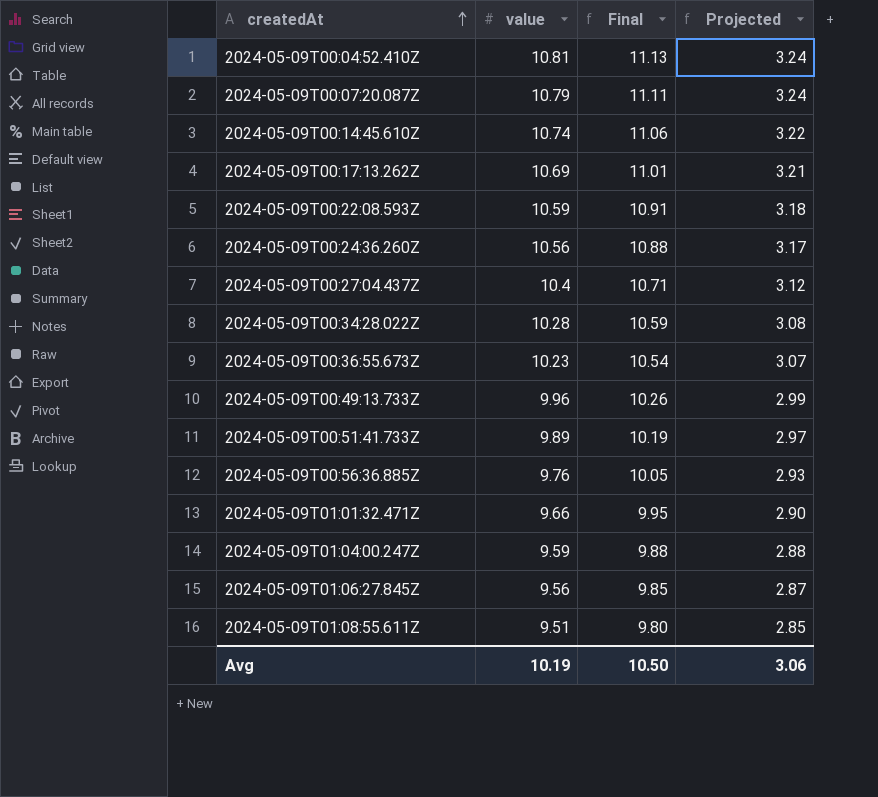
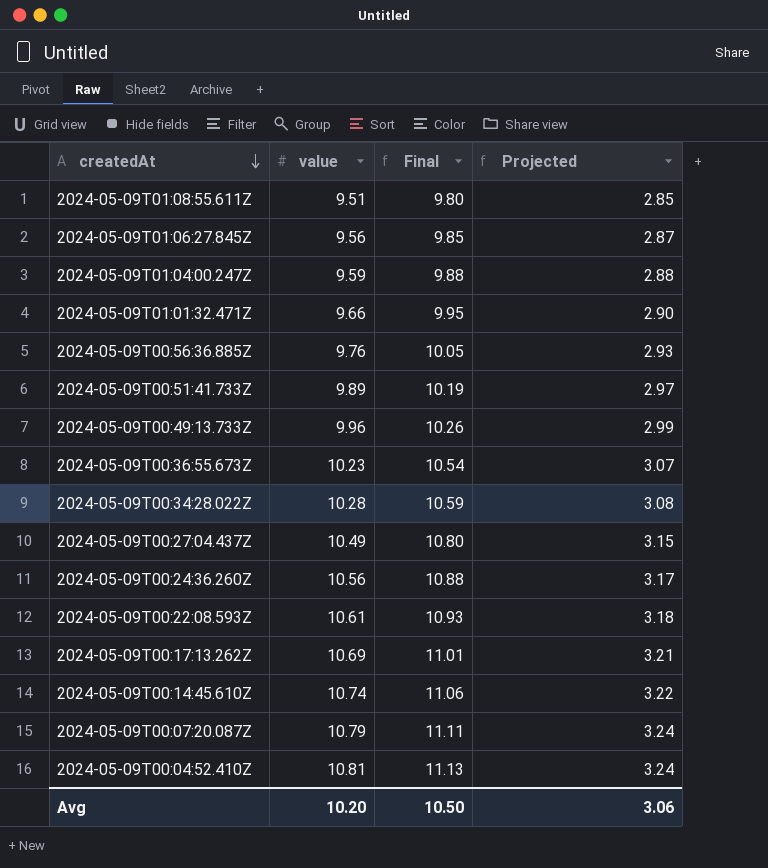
row order: createdAt ascending -> createdAt descending
2024-05-09T00:27:04.437Z | value: 10.4 -> 10.49
2024-05-09T00:27:04.437Z | Final: 10.71 -> 10.80
2024-05-09T00:27:04.437Z | Projected: 3.12 -> 3.15
2024-05-09T00:22:08.593Z | value: 10.59 -> 10.61
2024-05-09T00:22:08.593Z | Final: 10.91 -> 10.93
Avg | value: 10.19 -> 10.20

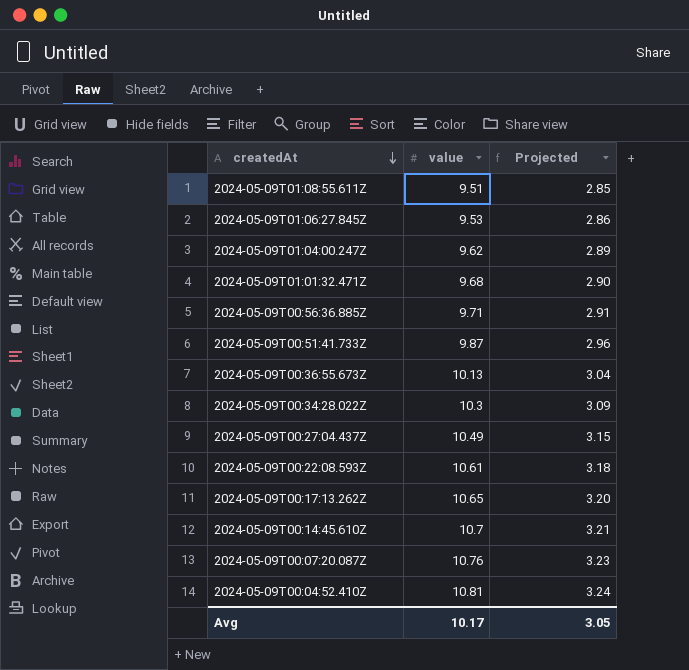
column Final | formula: [value] * 1.03 -> none
row 2024-05-09T00:49:13.733Z: 9.96 | 10.26 | 2.99 -> none
row 2024-05-09T00:24:36.260Z: 10.56 | 10.88 | 3.17 -> none
2024-05-09T01:06:27.845Z | value: 9.56 -> 9.53
2024-05-09T01:06:27.845Z | Projected: 2.87 -> 2.86
2024-05-09T01:04:00.247Z | value: 9.59 -> 9.62
2024-05-09T01:04:00.247Z | Projected: 2.88 -> 2.89
2024-05-09T01:01:32.471Z | value: 9.66 -> 9.68
2024-05-09T00:56:36.885Z | value: 9.76 -> 9.71
2024-05-09T00:56:36.885Z | Projected: 2.93 -> 2.91
2024-05-09T00:51:41.733Z | value: 9.89 -> 9.87
2024-05-09T00:51:41.733Z | Projected: 2.97 -> 2.96
2024-05-09T00:36:55.673Z | value: 10.23 -> 10.13
2024-05-09T00:36:55.673Z | Projected: 3.07 -> 3.04
2024-05-09T00:34:28.022Z | value: 10.28 -> 10.3
2024-05-09T00:34:28.022Z | Projected: 3.08 -> 3.09
2024-05-09T00:17:13.262Z | value: 10.69 -> 10.65
2024-05-09T00:17:13.262Z | Projected: 3.21 -> 3.20
2024-05-09T00:14:45.610Z | value: 10.74 -> 10.7
2024-05-09T00:14:45.610Z | Projected: 3.22 -> 3.21
2024-05-09T00:07:20.087Z | value: 10.79 -> 10.76
2024-05-09T00:07:20.087Z | Projected: 3.24 -> 3.23
Avg | value: 10.20 -> 10.17
Avg | Projected: 3.06 -> 3.05

